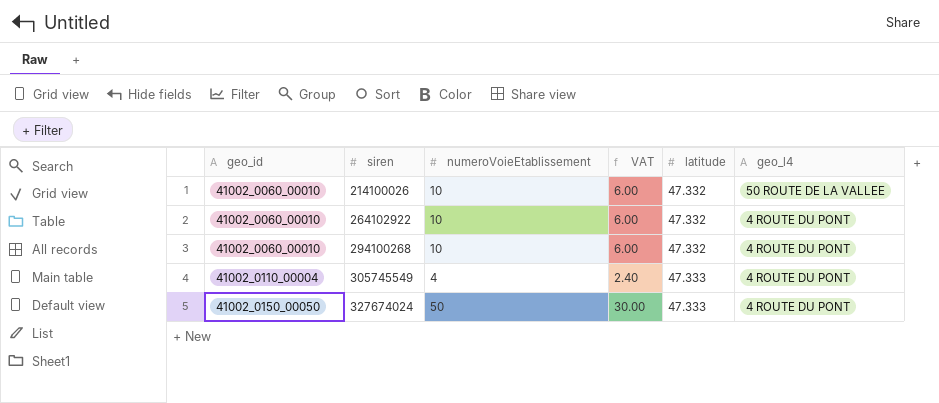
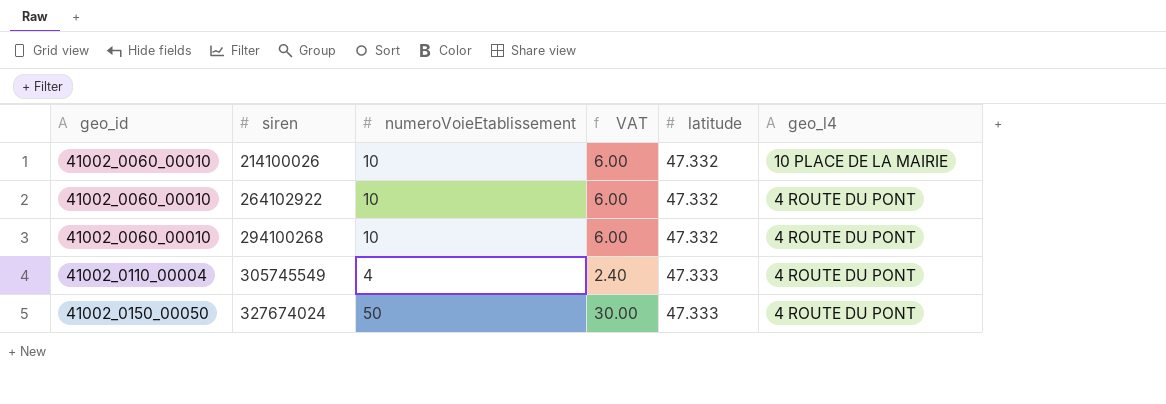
214100026 | geo_l4: 50 ROUTE DE LA VALLEE -> 10 PLACE DE LA MAIRIE

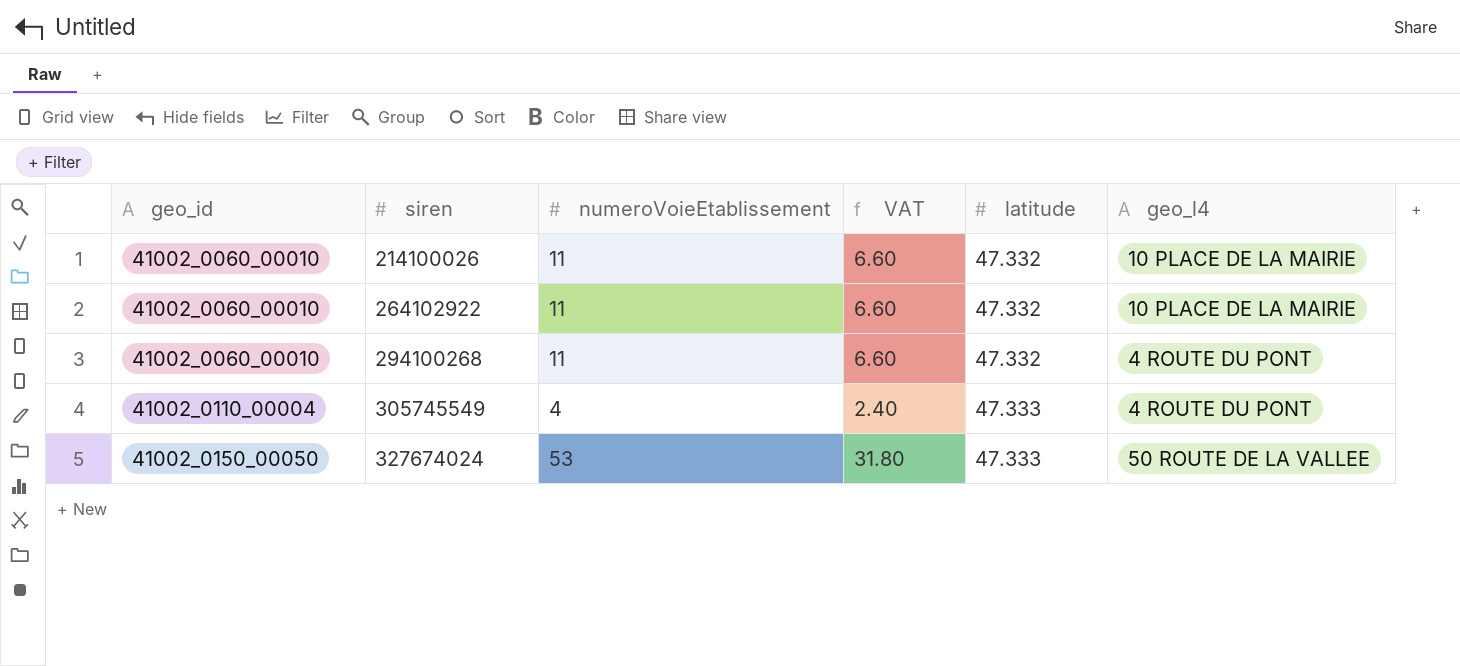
214100026 | numeroVoieEtablissement: 10 -> 11
214100026 | VAT: 6.00 -> 6.60
264102922 | numeroVoieEtablissement: 10 -> 11
264102922 | VAT: 6.00 -> 6.60
264102922 | geo_l4: 4 ROUTE DU PONT -> 10 PLACE DE LA MAIRIE
294100268 | numeroVoieEtablissement: 10 -> 11
294100268 | VAT: 6.00 -> 6.60
327674024 | numeroVoieEtablissement: 50 -> 53
327674024 | VAT: 30.00 -> 31.80
327674024 | geo_l4: 4 ROUTE DU PONT -> 50 ROUTE DE LA VALLEE

